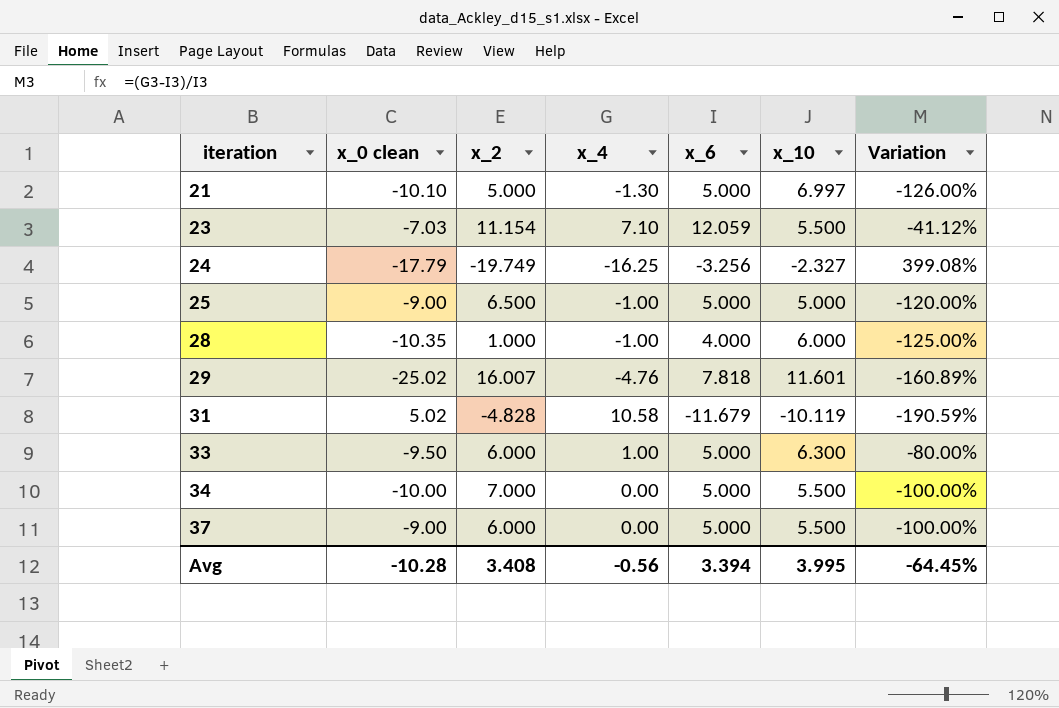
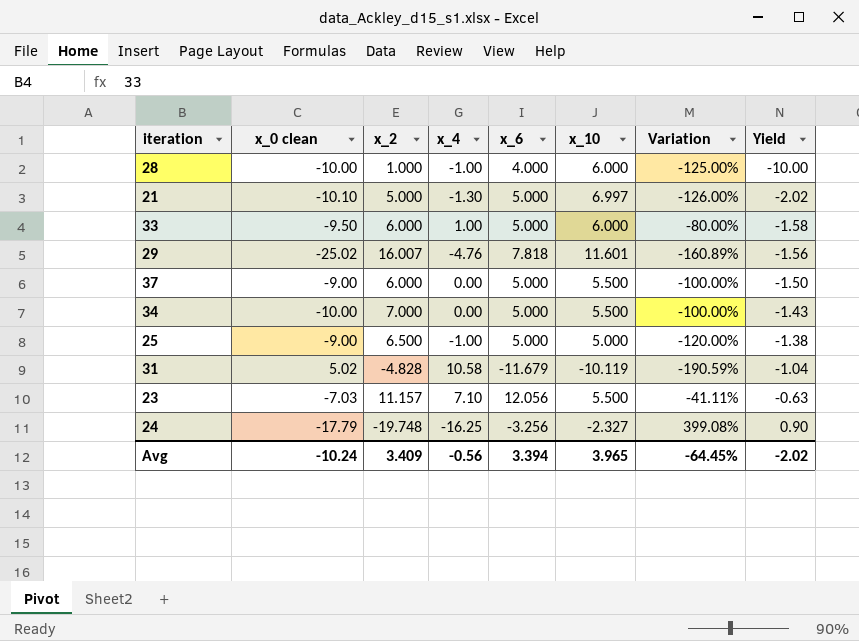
row order: iteration ascending -> Yield ascending
column Yield | formula: none -> [x_0 clean] / [x_2]
28 | x_0 clean: -10.35 -> -10.00
33 | x_10: 6.300 -> 6.000
23 | x_2: 11.154 -> 11.157
23 | x_6: 12.059 -> 12.056
23 | Variation: -41.12% -> -41.11%
24 | x_2: -19.749 -> -19.748
Avg | x_0 clean: -10.28 -> -10.24
Avg | x_2: 3.408 -> 3.409
Avg | x_10: 3.995 -> 3.965

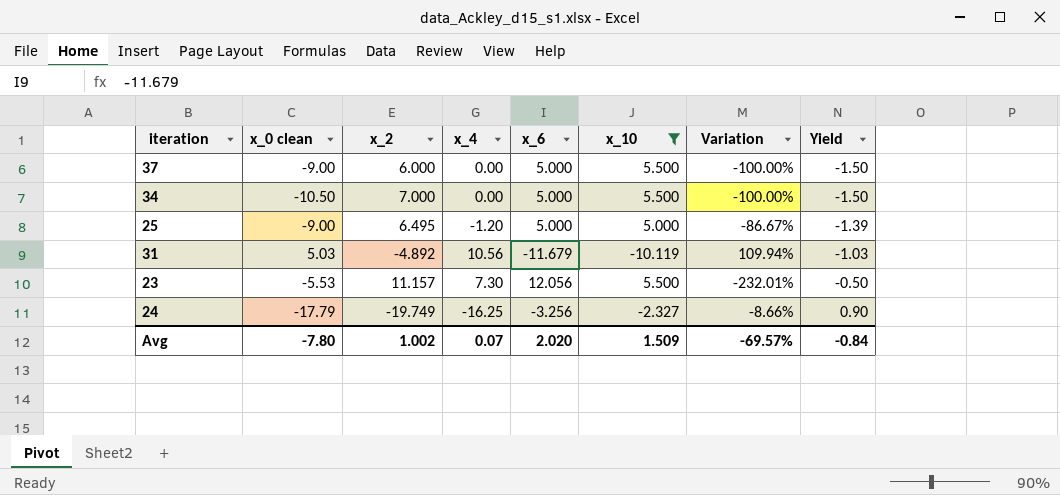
filter: none -> x_10 <= 5.500
column Variation | formula: ([x_4] - [x_6]) / [x_6] -> ([x_4] - [x_0 clean]) / [x_0 clean]
34 | x_0 clean: -10.00 -> -10.50
34 | Yield: -1.43 -> -1.50
25 | x_2: 6.500 -> 6.495
25 | x_4: -1.00 -> -1.20
25 | Yield: -1.38 -> -1.39
31 | x_0 clean: 5.02 -> 5.03
31 | x_2: -4.828 -> -4.892
31 | x_4: 10.58 -> 10.56
31 | Yield: -1.04 -> -1.03
23 | x_0 clean: -7.03 -> -5.53
23 | x_4: 7.10 -> 7.30
23 | Yield: -0.63 -> -0.50
24 | x_2: -19.748 -> -19.749
Avg | x_0 clean: -10.24 -> -7.80
Avg | x_2: 3.409 -> 1.002
Avg | x_4: -0.56 -> 0.07
Avg | x_6: 3.394 -> 2.020
Avg | x_10: 3.965 -> 1.509
Avg | Variation: -64.45% -> -69.57%
Avg | Yield: -2.02 -> -0.84

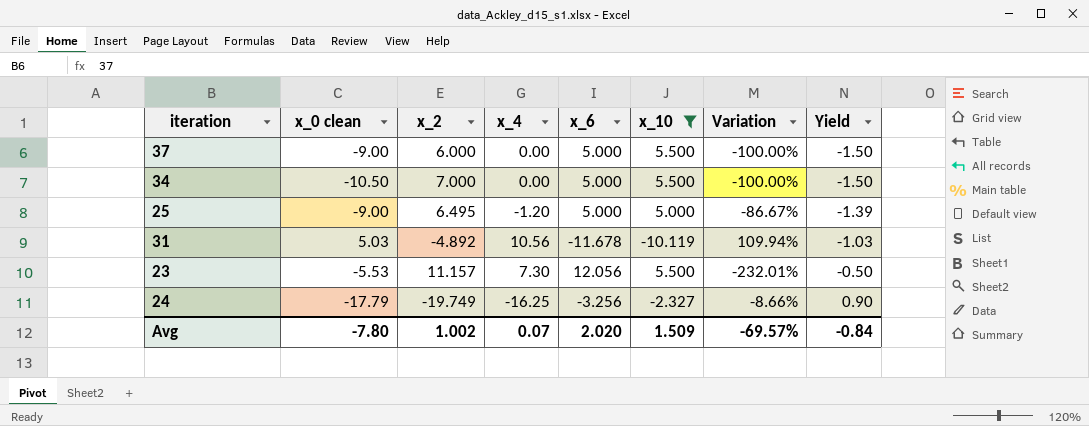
31 | x_6: -11.679 -> -11.678

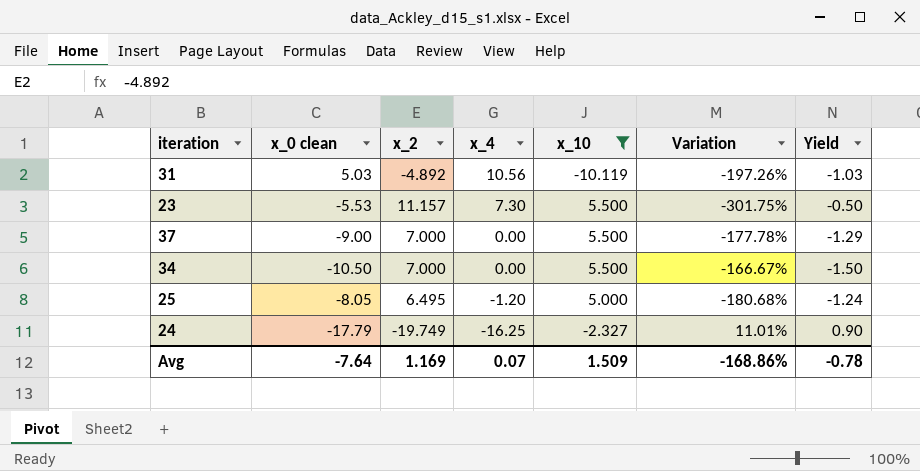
row order: Yield ascending -> x_4 descending
column x_6 | position: 5 -> none
column Variation | formula: ([x_4] - [x_0 clean]) / [x_0 clean] -> ([x_2] - [x_0 clean]) / [x_0 clean]
37 | x_2: 6.000 -> 7.000
37 | Yield: -1.50 -> -1.29
25 | x_0 clean: -9.00 -> -8.05
25 | Yield: -1.39 -> -1.24
Avg | x_0 clean: -7.80 -> -7.64
Avg | x_2: 1.002 -> 1.169
Avg | Variation: -69.57% -> -168.86%
Avg | Yield: -0.84 -> -0.78

